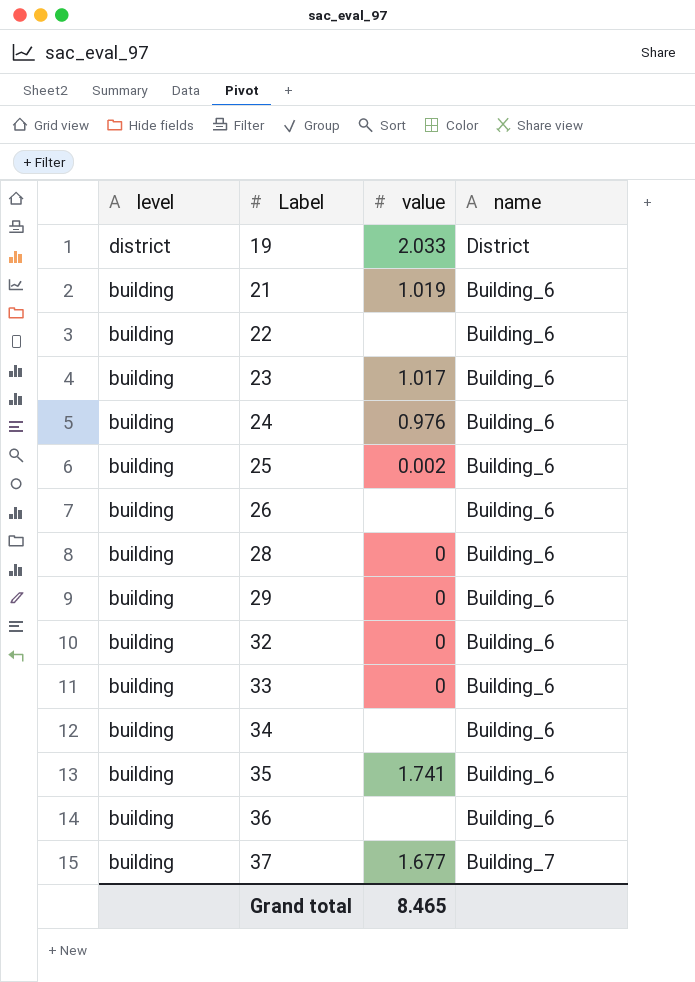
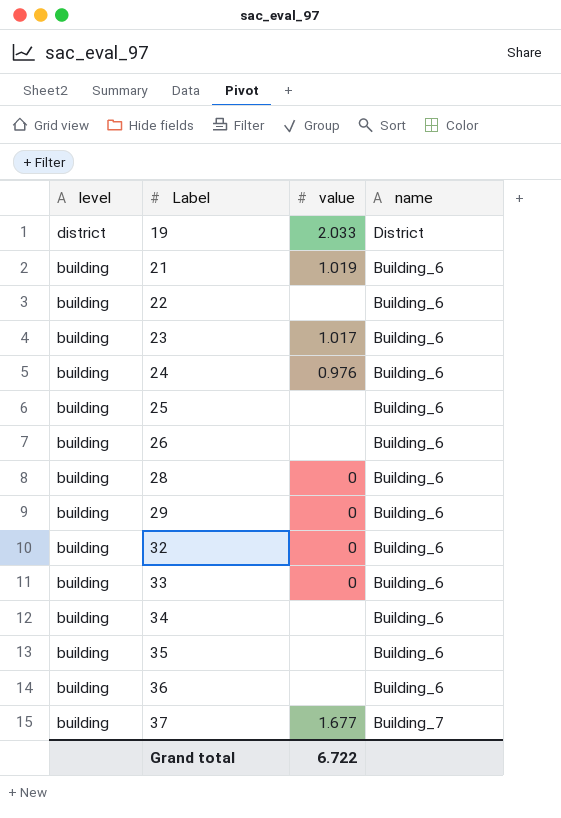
25 | value: 0.002 -> none
35 | value: 1.741 -> none
Grand total | value: 8.465 -> 6.722

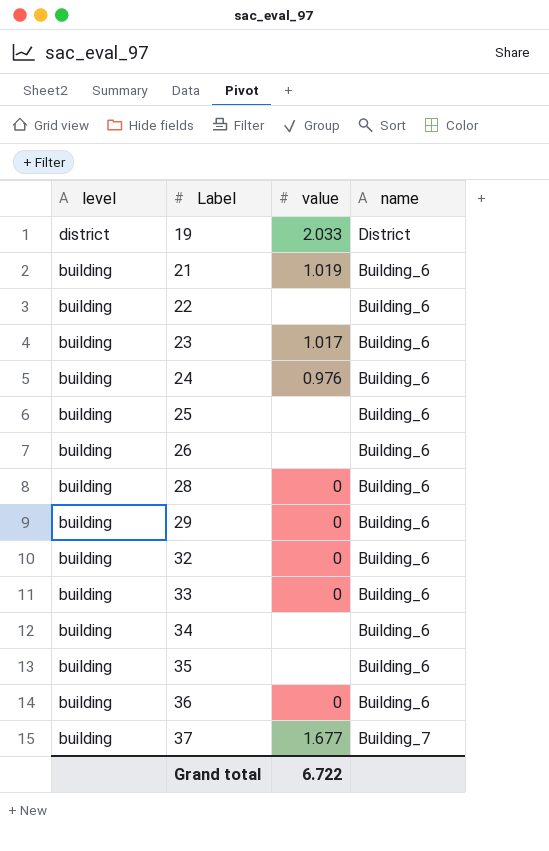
36 | value: none -> 0

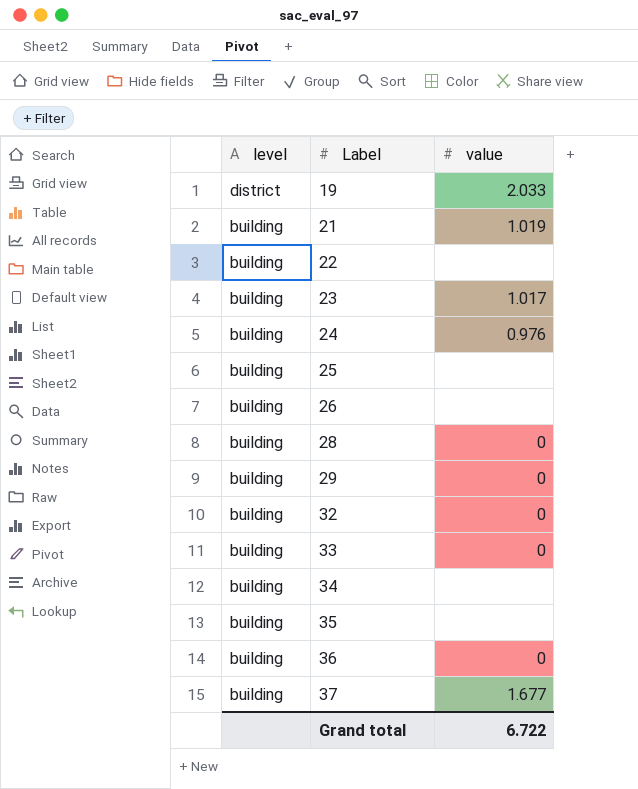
column name | position: 4 -> none

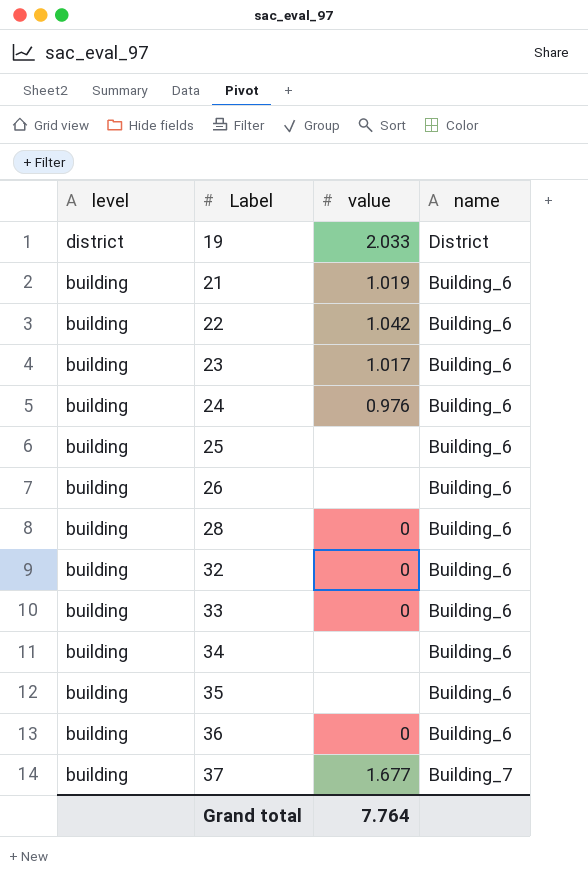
column name | position: none -> 4
row 29: building | 0 -> none
22 | value: none -> 1.042
Grand total | value: 6.722 -> 7.764

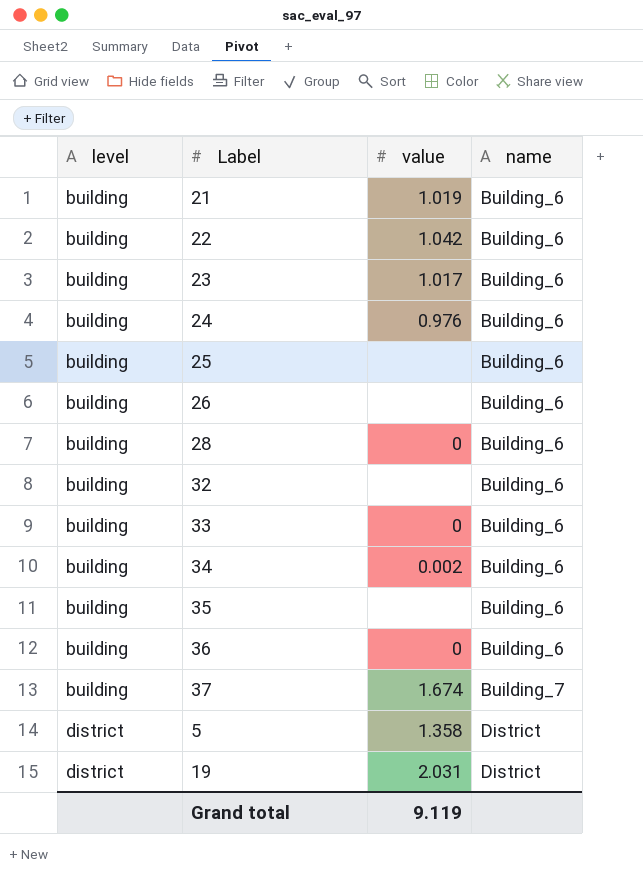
row order: level descending -> level ascending
32 | value: 0 -> none
34 | value: none -> 0.002
37 | value: 1.677 -> 1.674
row 5: none -> district | 1.358 | District
19 | value: 2.033 -> 2.031
Grand total | value: 7.764 -> 9.119

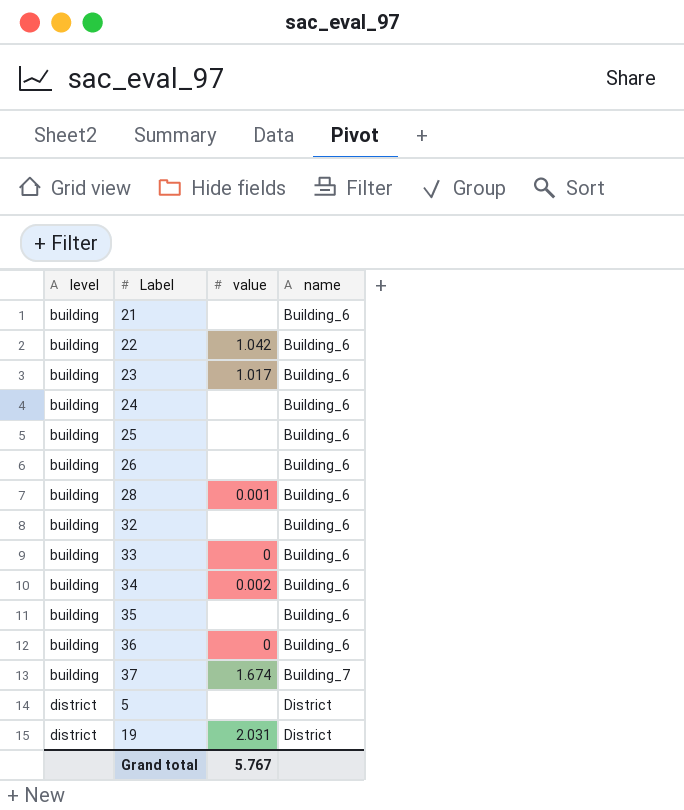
21 | value: 1.019 -> none
24 | value: 0.976 -> none
28 | value: 0 -> 0.001
5 | value: 1.358 -> none
Grand total | value: 9.119 -> 5.767

